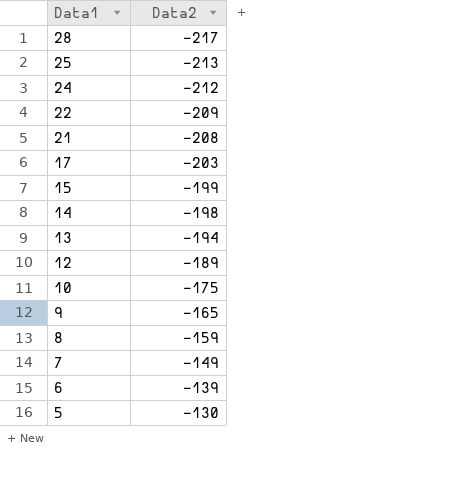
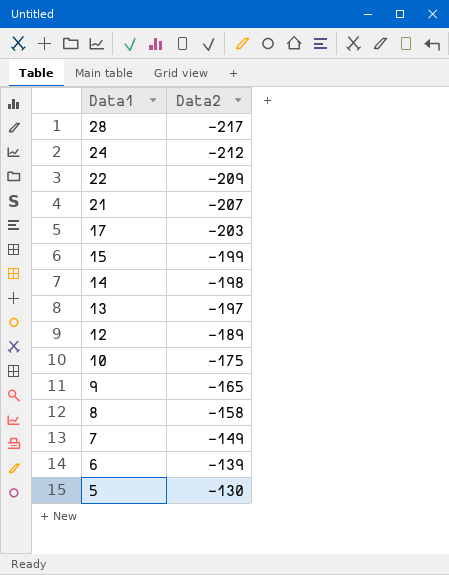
row 25: -213 -> none
21 | Data2: -208 -> -207
13 | Data2: -194 -> -197
8 | Data2: -159 -> -158

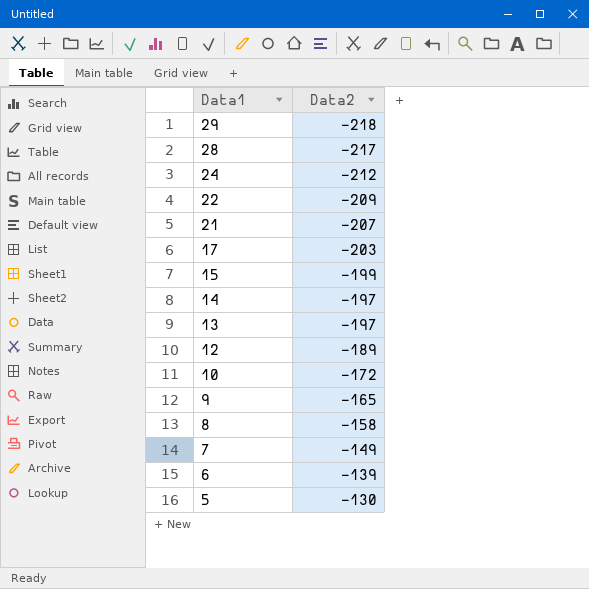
row 29: none -> -218
14 | Data2: -198 -> -197
10 | Data2: -175 -> -172

